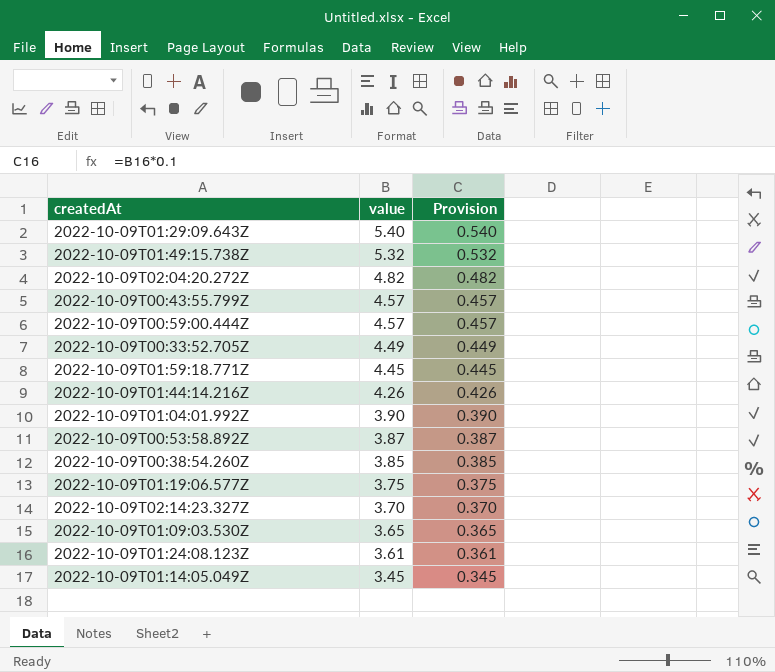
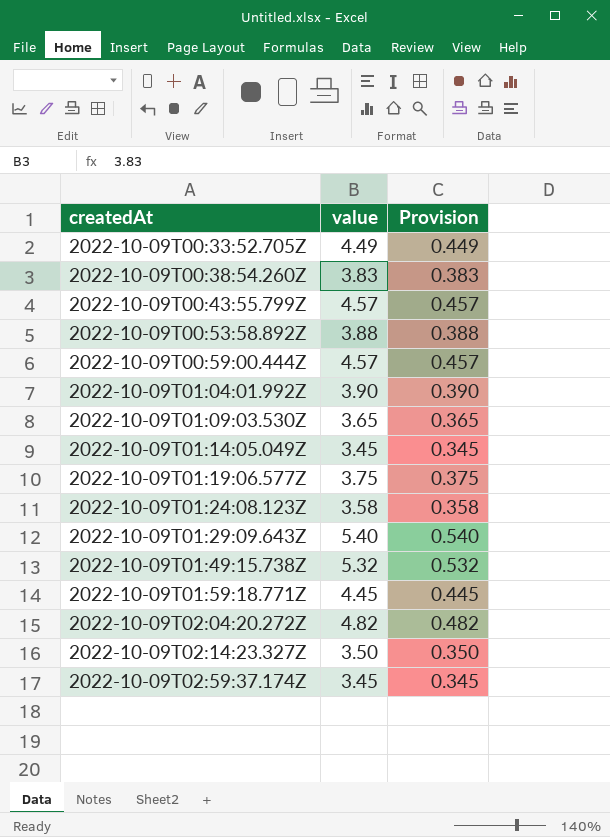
row order: value descending -> createdAt ascending
row 2022-10-09T01:44:14.216Z: 4.26 | 0.426 -> none
2022-10-09T00:38:54.260Z | value: 3.85 -> 3.83
2022-10-09T00:38:54.260Z | Provision: 0.385 -> 0.383
2022-10-09T00:53:58.892Z | value: 3.87 -> 3.88
2022-10-09T00:53:58.892Z | Provision: 0.387 -> 0.388
2022-10-09T01:24:08.123Z | value: 3.61 -> 3.58
2022-10-09T01:24:08.123Z | Provision: 0.361 -> 0.358
2022-10-09T02:14:23.327Z | value: 3.70 -> 3.50
2022-10-09T02:14:23.327Z | Provision: 0.370 -> 0.350
row 2022-10-09T02:59:37.174Z: none -> 3.45 | 0.345

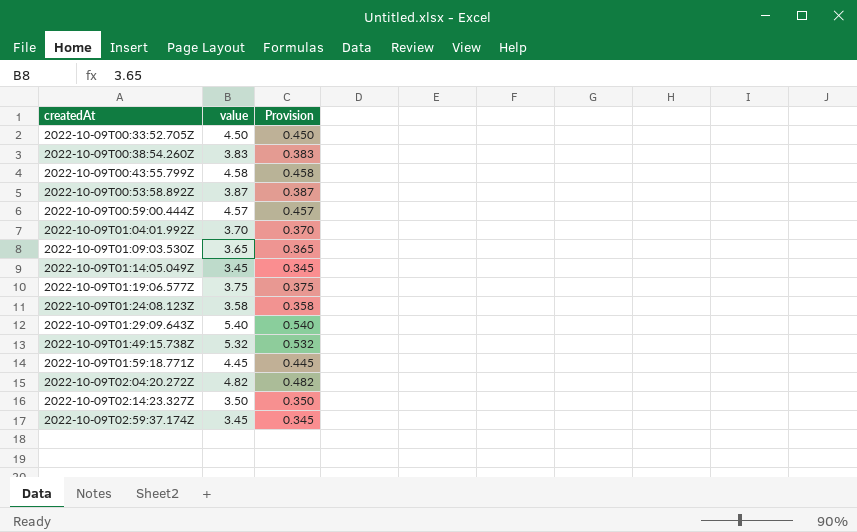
2022-10-09T00:33:52.705Z | value: 4.49 -> 4.50
2022-10-09T00:33:52.705Z | Provision: 0.449 -> 0.450
2022-10-09T00:43:55.799Z | value: 4.57 -> 4.58
2022-10-09T00:43:55.799Z | Provision: 0.457 -> 0.458
2022-10-09T00:53:58.892Z | value: 3.88 -> 3.87
2022-10-09T00:53:58.892Z | Provision: 0.388 -> 0.387
2022-10-09T01:04:01.992Z | value: 3.90 -> 3.70
2022-10-09T01:04:01.992Z | Provision: 0.390 -> 0.370

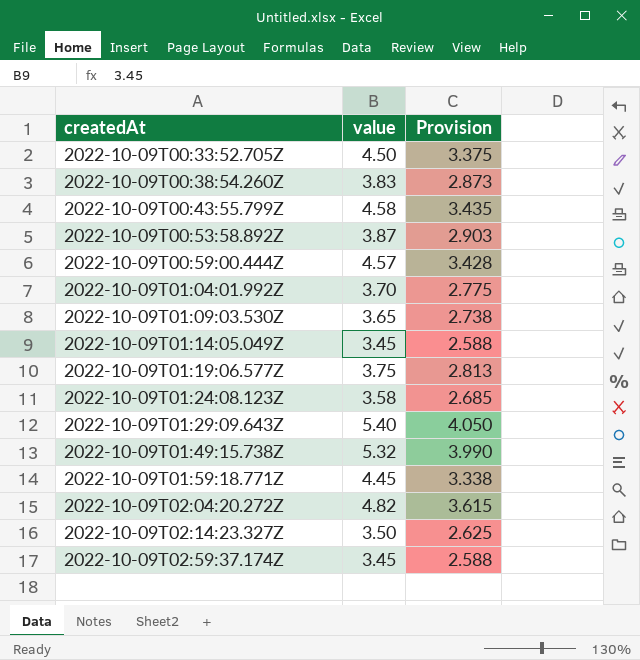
column Provision | formula: [value] * 0.1 -> [value] * 0.75

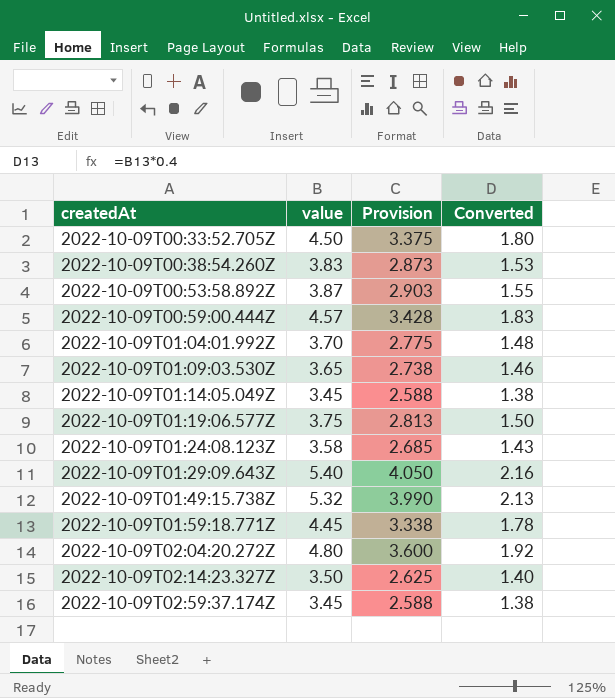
column Converted | formula: none -> [value] * 0.4
row 2022-10-09T00:43:55.799Z: 4.58 | 3.435 -> none
2022-10-09T02:04:20.272Z | value: 4.82 -> 4.80
2022-10-09T02:04:20.272Z | Provision: 3.615 -> 3.600

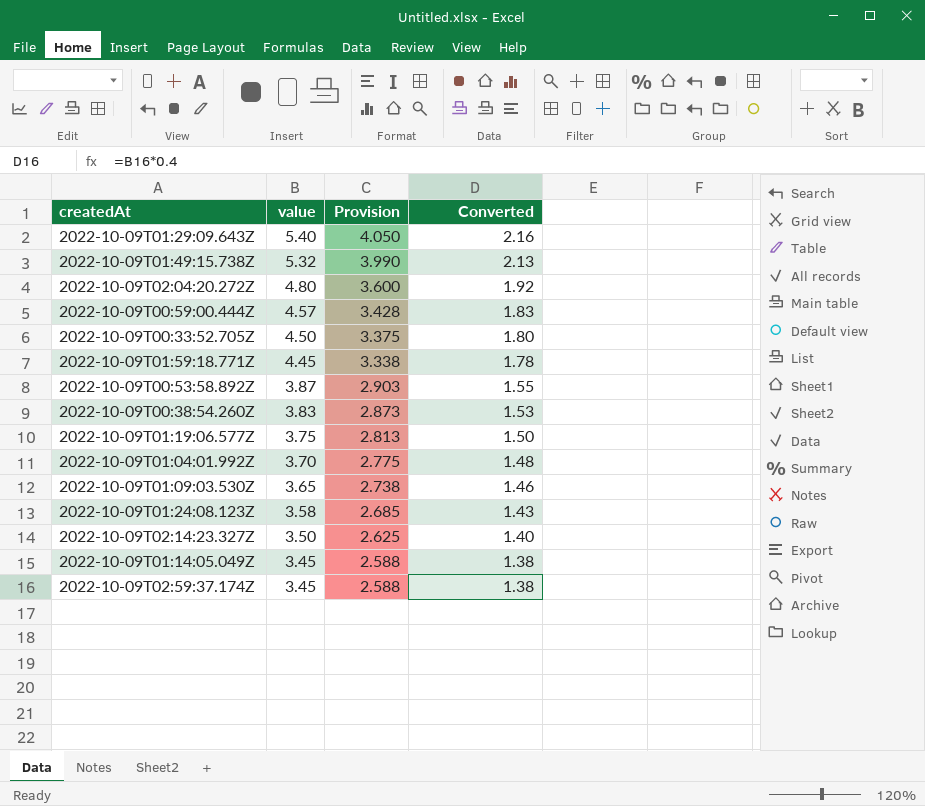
row order: createdAt ascending -> value descending

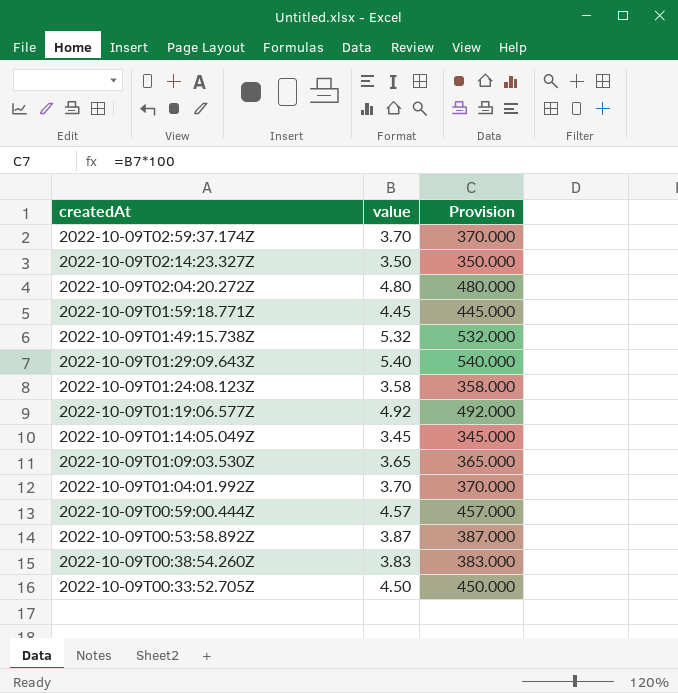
row order: value descending -> createdAt descending
column Converted | formula: [value] * 0.4 -> none
column Provision | formula: [value] * 0.75 -> [value] * 100
2022-10-09T02:59:37.174Z | value: 3.45 -> 3.70
2022-10-09T01:19:06.577Z | value: 3.75 -> 4.92

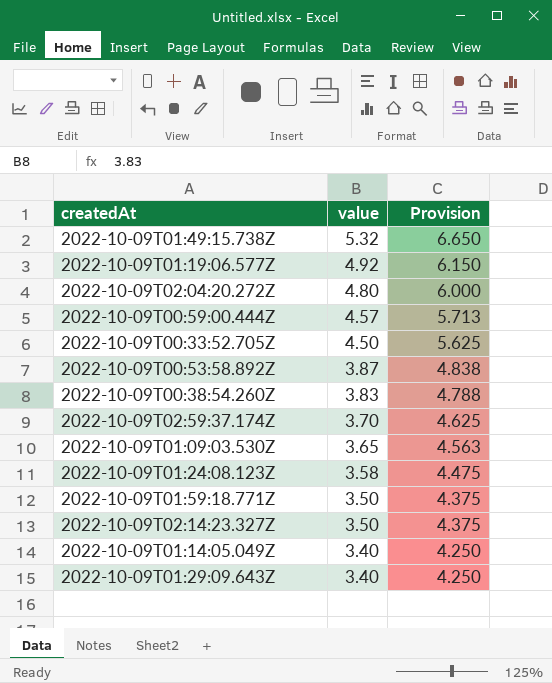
row order: createdAt descending -> value descending
column Provision | formula: [value] * 100 -> [value] * 1.25
row 2022-10-09T01:04:01.992Z: 3.70 | 370.000 -> none
2022-10-09T01:59:18.771Z | value: 4.45 -> 3.50
2022-10-09T01:14:05.049Z | value: 3.45 -> 3.40
2022-10-09T01:29:09.643Z | value: 5.40 -> 3.40

